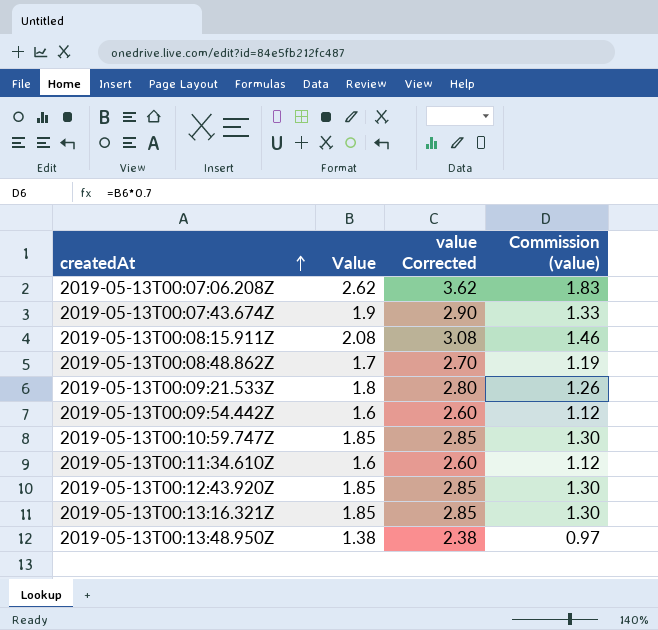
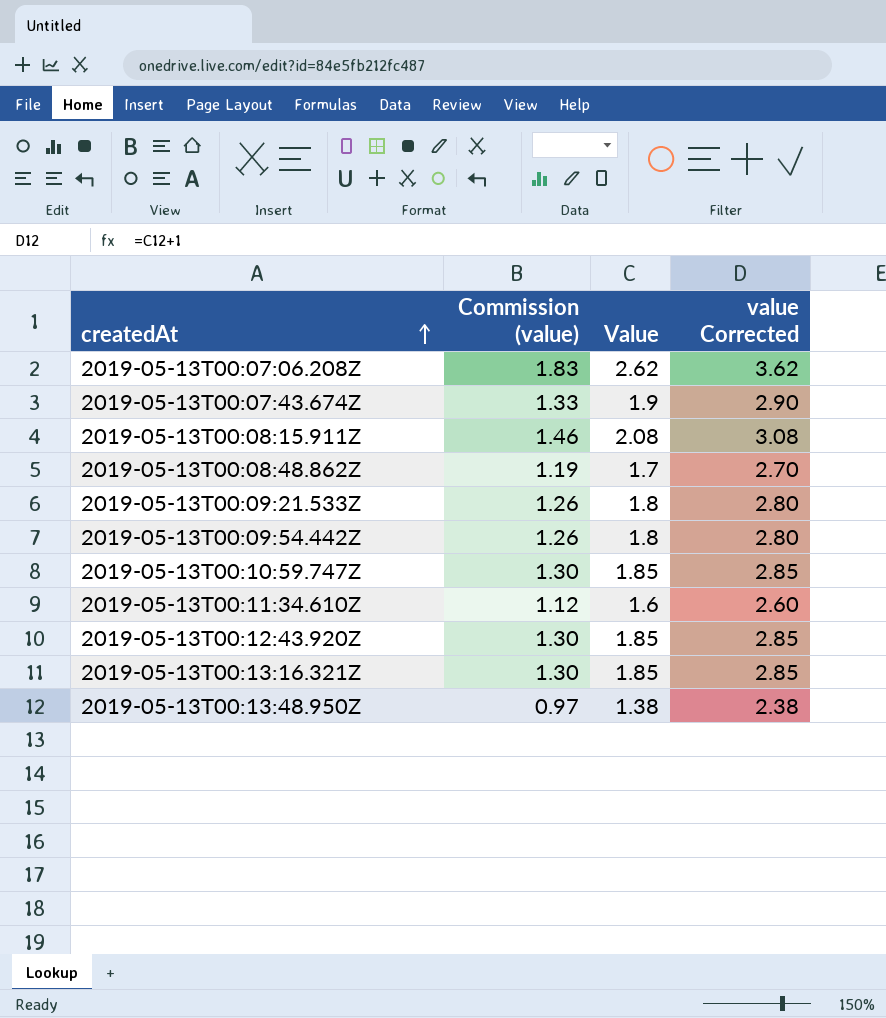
column Commission (value) | position: 4 -> 2
2019-05-13T00:09:54.442Z | Commission (value): 1.12 -> 1.26
2019-05-13T00:09:54.442Z | Value: 1.6 -> 1.8
2019-05-13T00:09:54.442Z | value Corrected: 2.60 -> 2.80

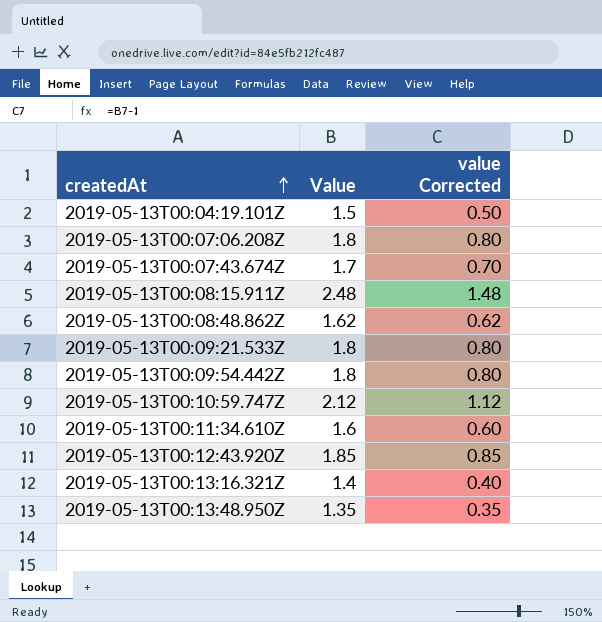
column Commission (value) | formula: [Value] * 0.7 -> none
column value Corrected | formula: [Value] + 1 -> [Value] - 1
row 2019-05-13T00:04:19.101Z: none -> 1.5 | 0.50
2019-05-13T00:07:06.208Z | Value: 2.62 -> 1.8
2019-05-13T00:07:43.674Z | Value: 1.9 -> 1.7
2019-05-13T00:08:15.911Z | Value: 2.08 -> 2.48
2019-05-13T00:08:48.862Z | Value: 1.7 -> 1.62
2019-05-13T00:10:59.747Z | Value: 1.85 -> 2.12
2019-05-13T00:13:16.321Z | Value: 1.85 -> 1.4
2019-05-13T00:13:48.950Z | Value: 1.38 -> 1.35

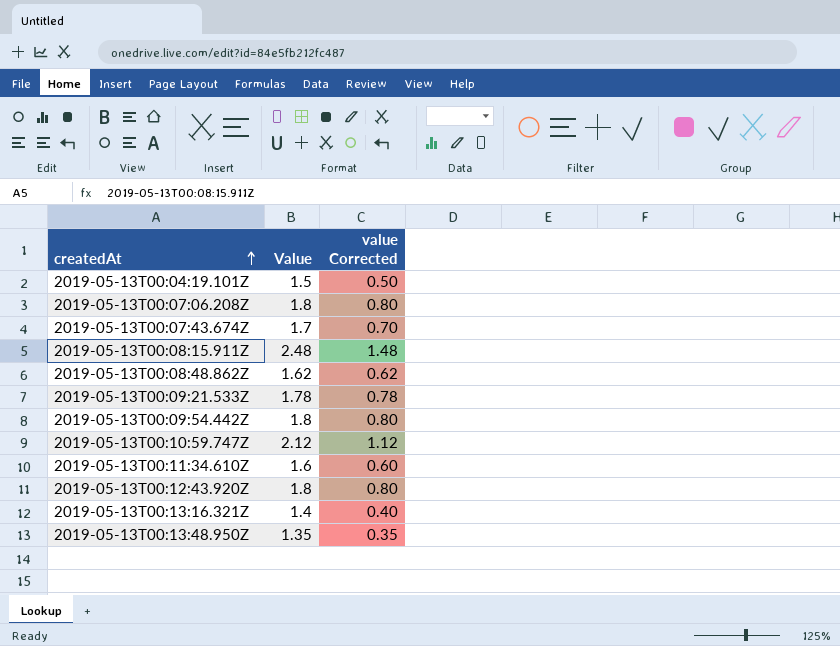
2019-05-13T00:09:21.533Z | Value: 1.8 -> 1.78
2019-05-13T00:09:21.533Z | value Corrected: 0.80 -> 0.78
2019-05-13T00:12:43.920Z | Value: 1.85 -> 1.8
2019-05-13T00:12:43.920Z | value Corrected: 0.85 -> 0.80

